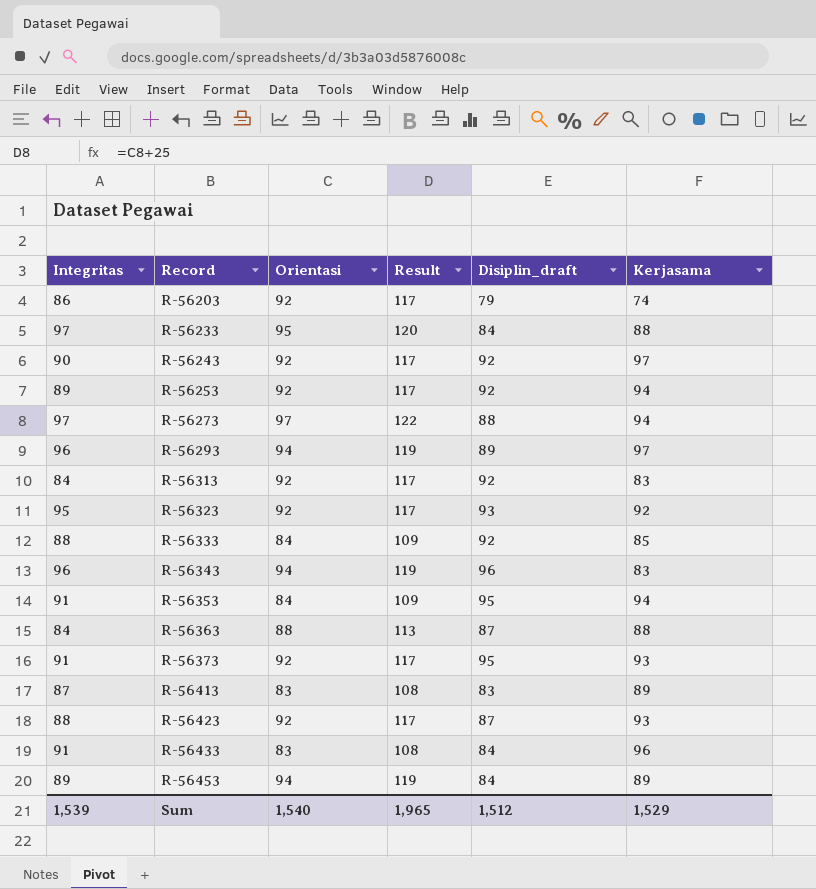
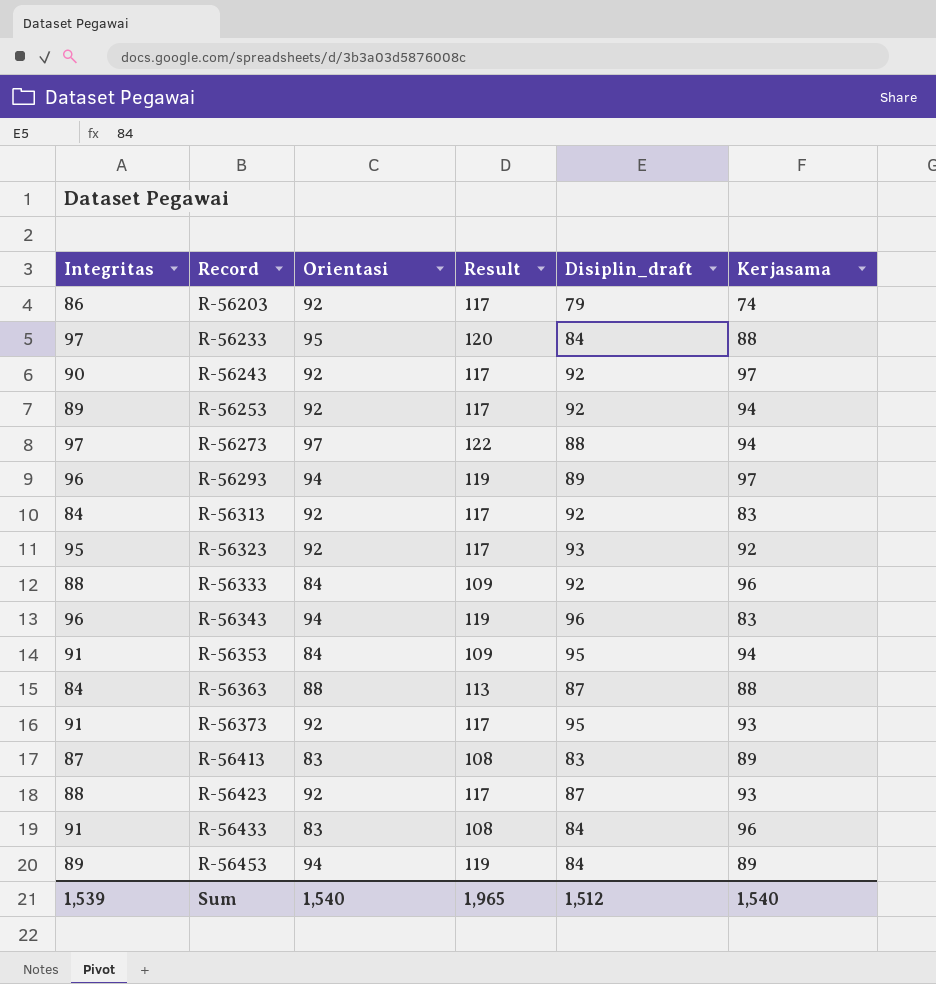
R-56333 | Kerjasama: 85 -> 96
Sum | Kerjasama: 1,529 -> 1,540

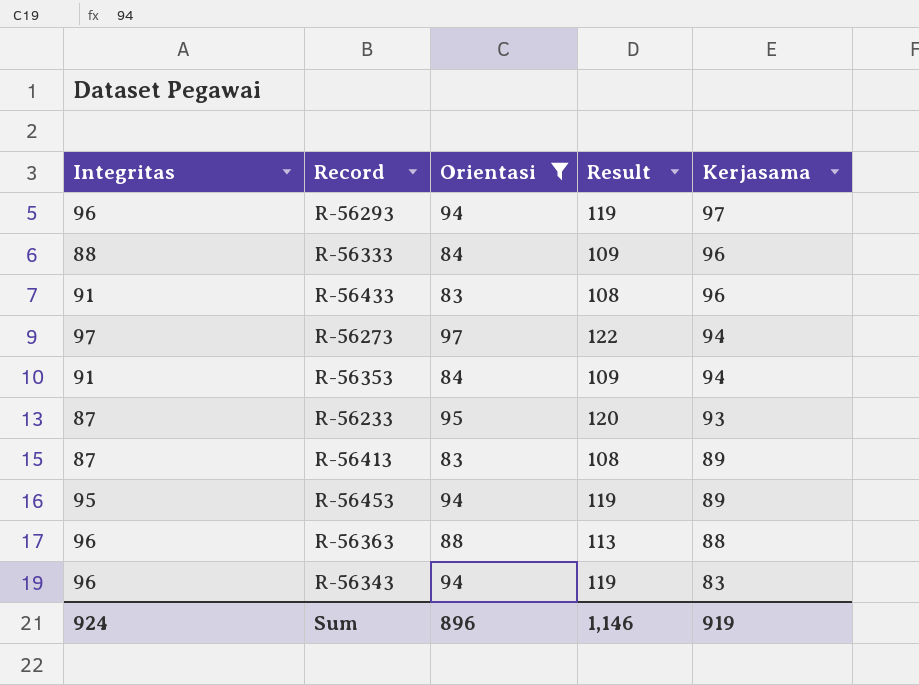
filter: none -> Orientasi != 92
row order: Record ascending -> Kerjasama descending
column Disiplin_draft | position: 5 -> none
R-56233 | Integritas: 97 -> 87
R-56233 | Kerjasama: 88 -> 93
R-56453 | Integritas: 89 -> 95
R-56363 | Integritas: 84 -> 96
Sum | Integritas: 1,539 -> 924
Sum | Orientasi: 1,540 -> 896
Sum | Result: 1,965 -> 1,146
Sum | Kerjasama: 1,540 -> 919

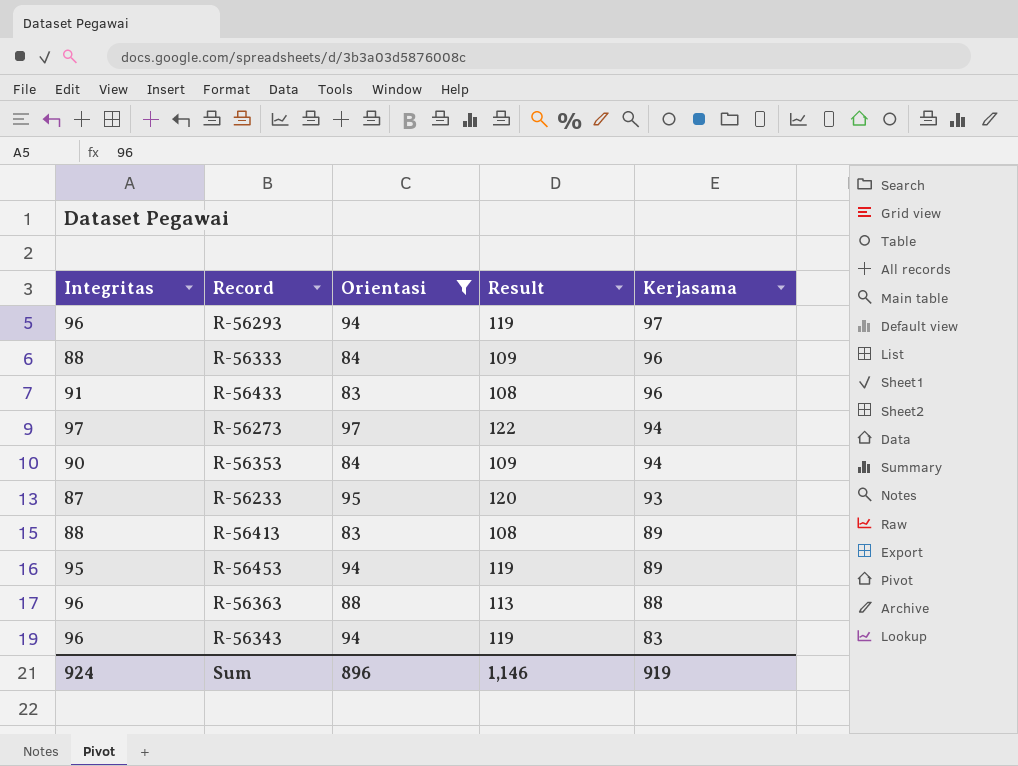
R-56353 | Integritas: 91 -> 90
R-56413 | Integritas: 87 -> 88

